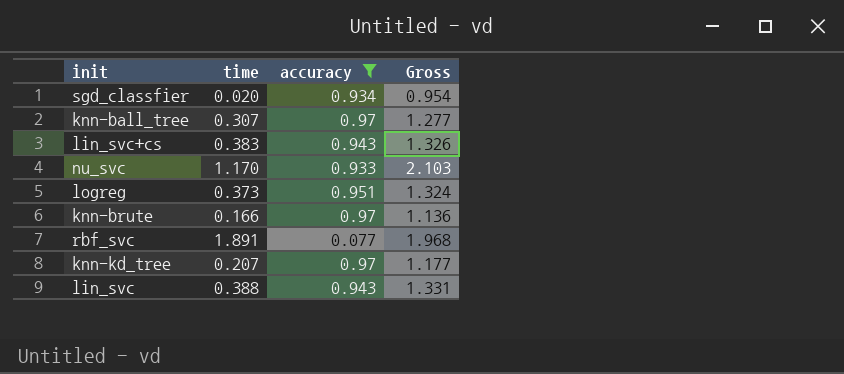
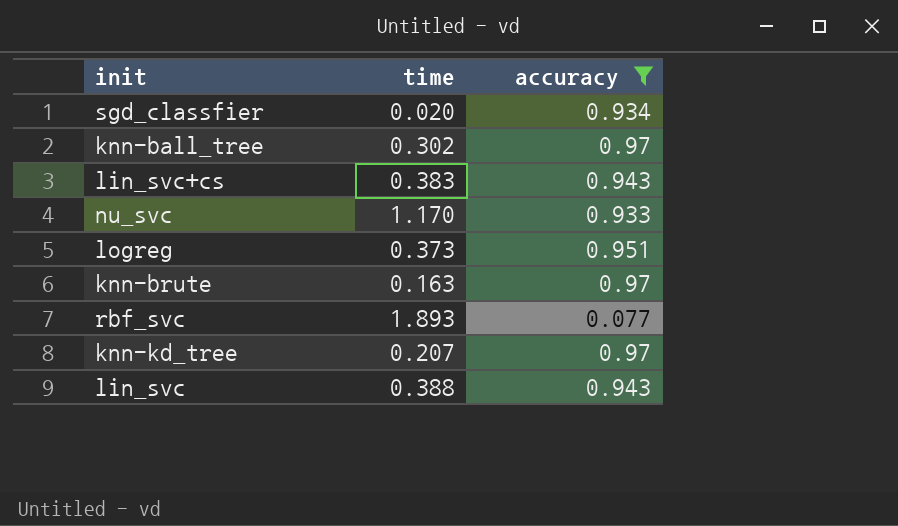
column Gross | formula: [time] + [accuracy] -> none
knn-ball_tree | time: 0.307 -> 0.302
knn-brute | time: 0.166 -> 0.163
rbf_svc | time: 1.891 -> 1.893

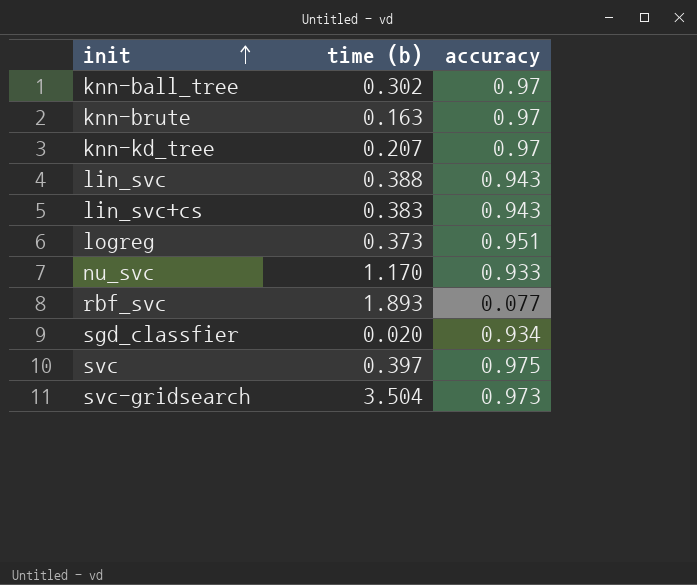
filter: accuracy <= 0.97 -> none
row order: none -> init ascending
column name: time -> time (b)

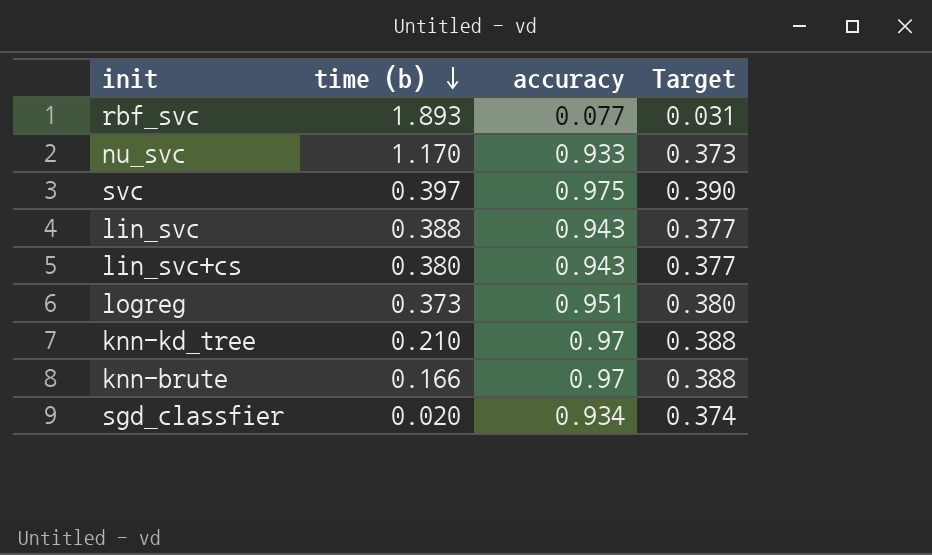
row order: init ascending -> time (b) descending
column Target | formula: none -> [accuracy] * 0.4
row knn-ball_tree: 0.302 | 0.97 -> none
row svc-gridsearch: 3.504 | 0.973 -> none
lin_svc+cs | time (b): 0.383 -> 0.380
knn-kd_tree | time (b): 0.207 -> 0.210
knn-brute | time (b): 0.163 -> 0.166

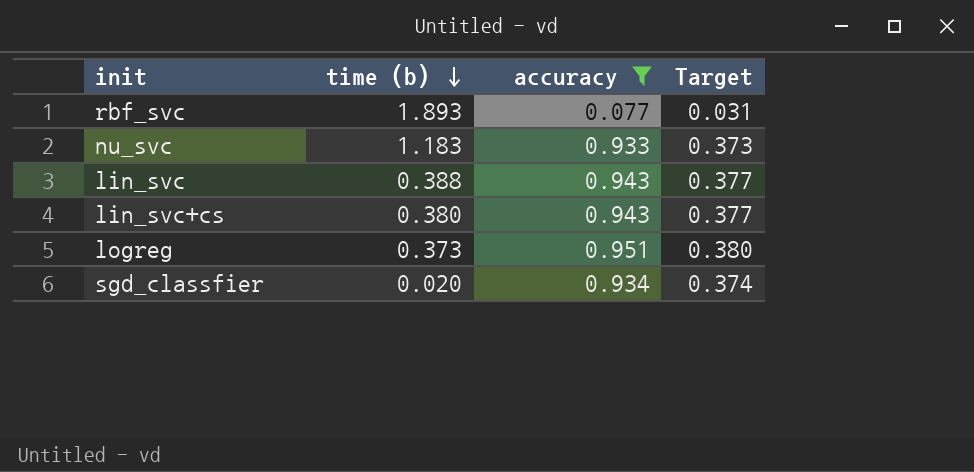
filter: none -> accuracy <= 0.951
nu_svc | time (b): 1.170 -> 1.183

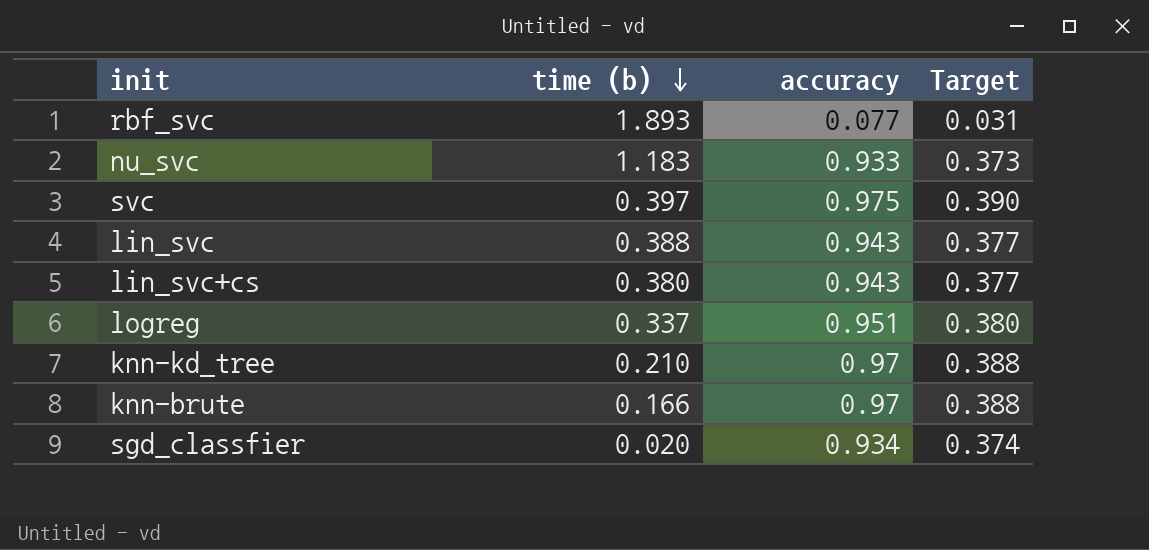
filter: accuracy <= 0.951 -> none
logreg | time (b): 0.373 -> 0.337

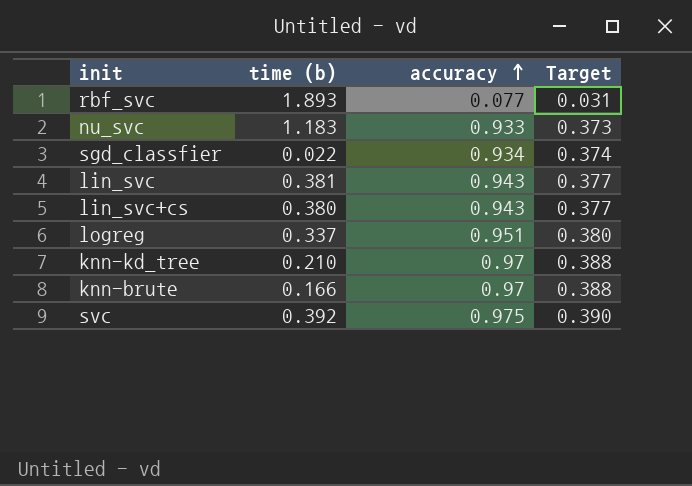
row order: time (b) descending -> accuracy ascending
sgd_classfier | time (b): 0.020 -> 0.022
lin_svc | time (b): 0.388 -> 0.381
svc | time (b): 0.397 -> 0.392

